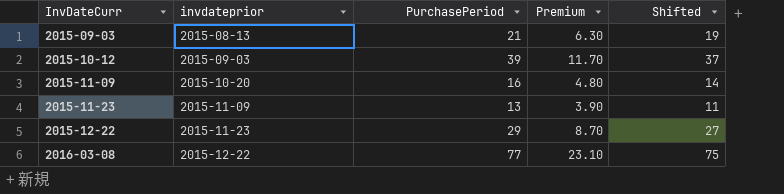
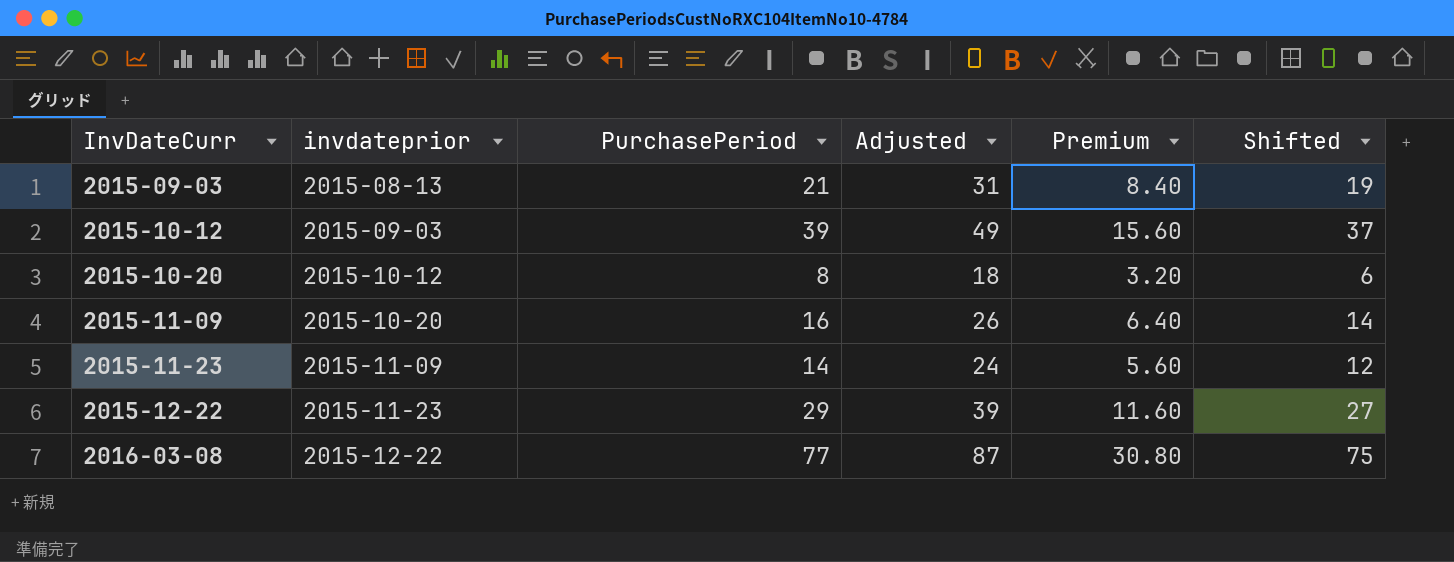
column Adjusted | formula: none -> [PurchasePeriod] + 10
column Premium | formula: [PurchasePeriod] * 0.3 -> [PurchasePeriod] * 0.4
row 2015-10-20: none -> 2015-10-12 | 8 | 18 | 3.20 | 6
2015-11-23 | PurchasePeriod: 13 -> 14
2015-11-23 | Shifted: 11 -> 12

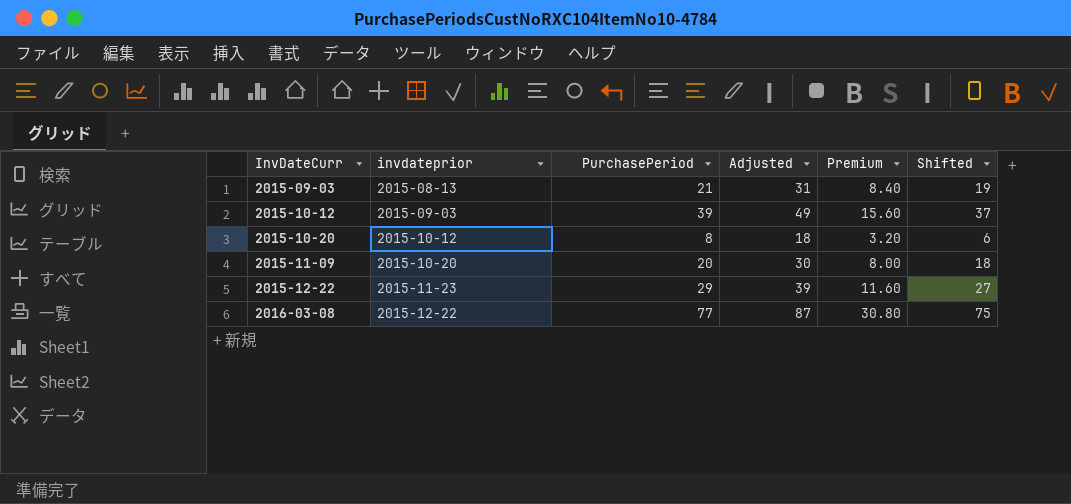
row 2015-11-23: 2015-11-09 | 14 | 24 | 5.60 | 12 -> none
2015-11-09 | PurchasePeriod: 16 -> 20
2015-11-09 | Adjusted: 26 -> 30
2015-11-09 | Premium: 6.40 -> 8.00
2015-11-09 | Shifted: 14 -> 18

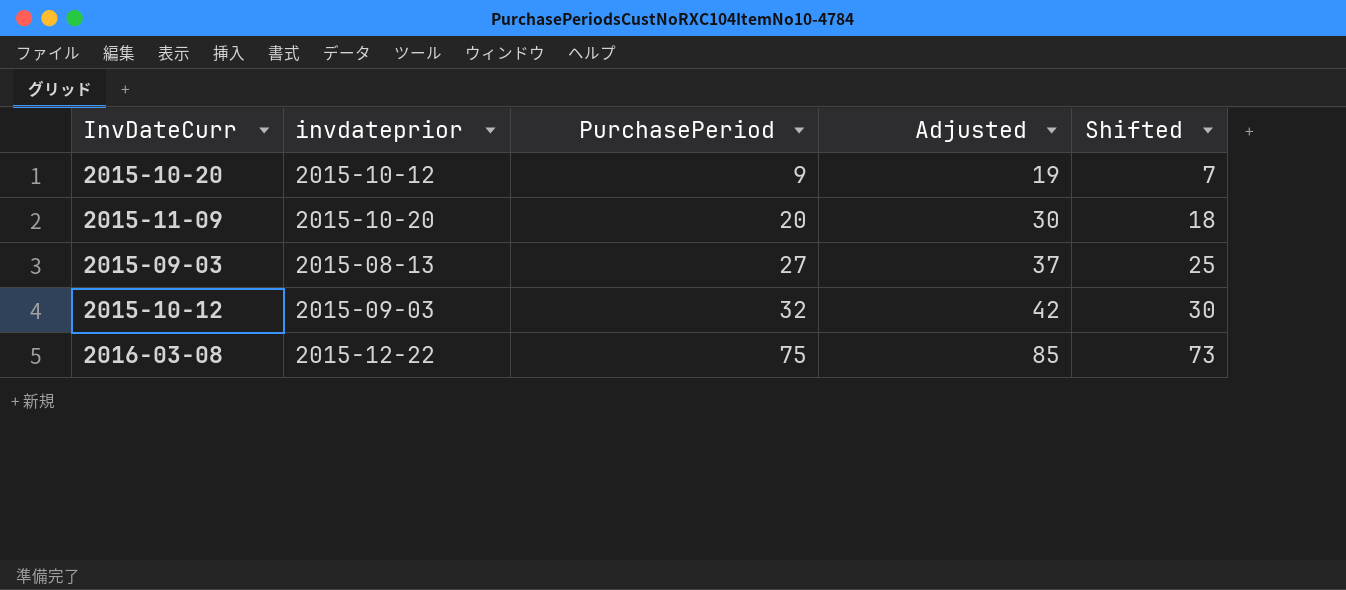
row order: InvDateCurr ascending -> PurchasePeriod ascending
column Premium | formula: [PurchasePeriod] * 0.4 -> none
row 2015-12-22: 2015-11-23 | 29 | 39 | 11.60 | 27 -> none
2015-10-20 | PurchasePeriod: 8 -> 9
2015-10-20 | Adjusted: 18 -> 19
2015-10-20 | Shifted: 6 -> 7
2015-09-03 | PurchasePeriod: 21 -> 27
2015-09-03 | Adjusted: 31 -> 37
2015-09-03 | Shifted: 19 -> 25
2015-10-12 | PurchasePeriod: 39 -> 32
2015-10-12 | Adjusted: 49 -> 42
2015-10-12 | Shifted: 37 -> 30
2016-03-08 | PurchasePeriod: 77 -> 75
2016-03-08 | Adjusted: 87 -> 85
2016-03-08 | Shifted: 75 -> 73

